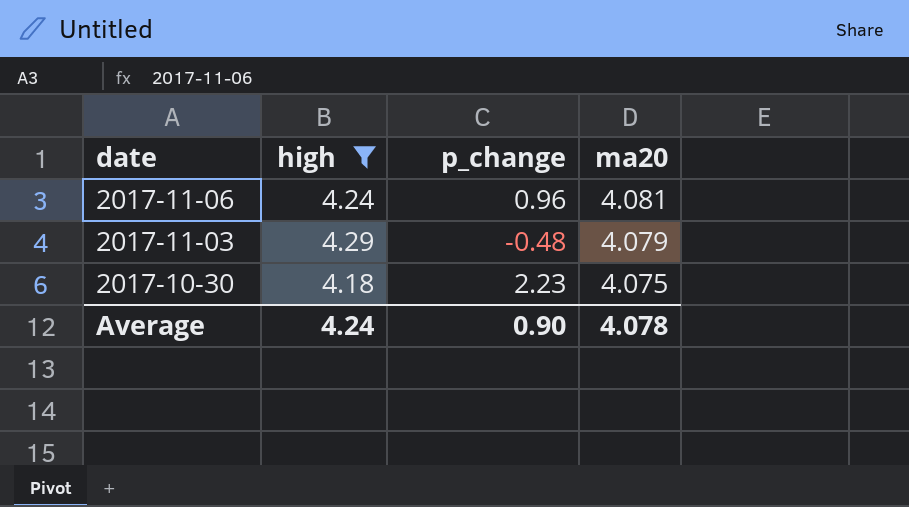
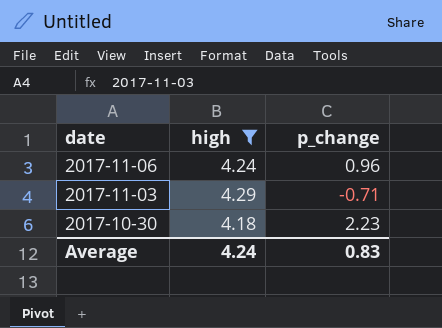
column ma20 | position: 4 -> none
2017-11-03 | p_change: -0.48 -> -0.71
Average | p_change: 0.90 -> 0.83

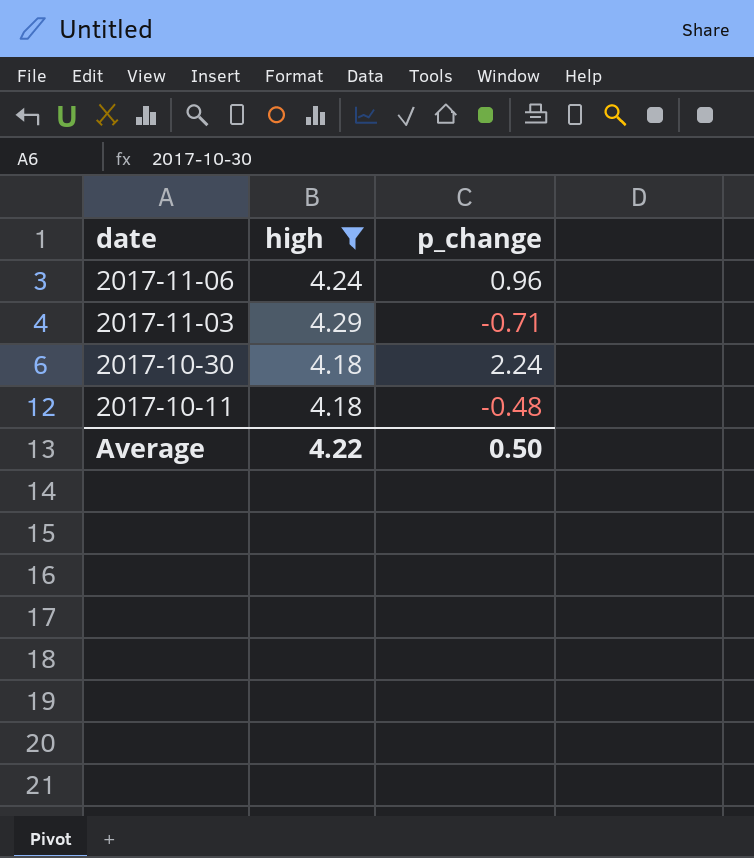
2017-10-30 | p_change: 2.23 -> 2.24
row 2017-10-11: none -> 4.18 | -0.48
Average | high: 4.24 -> 4.22
Average | p_change: 0.83 -> 0.50

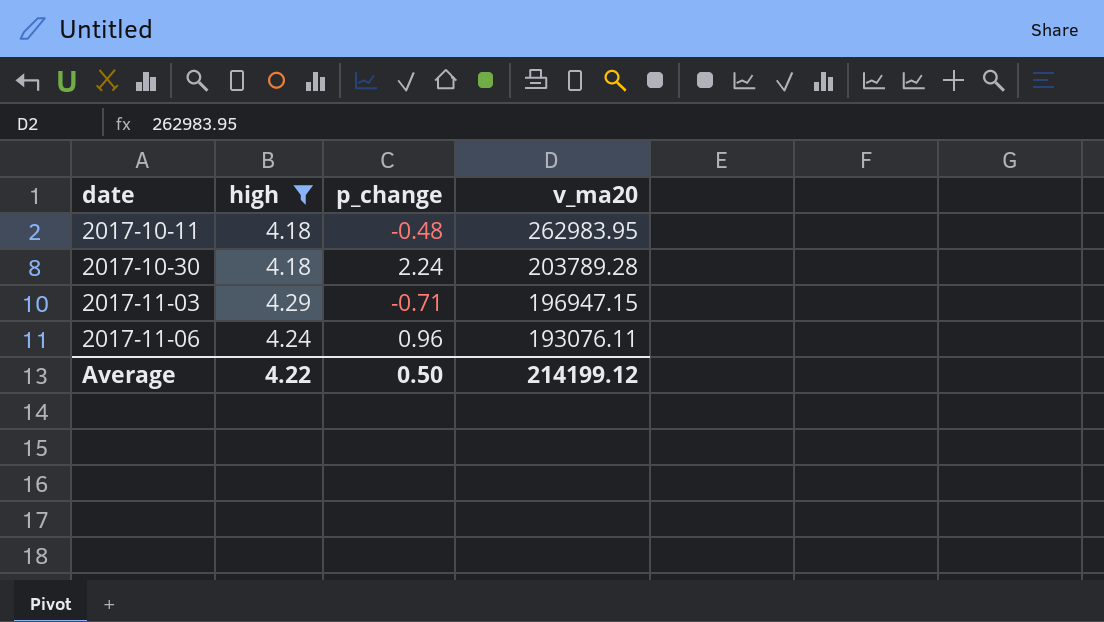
row order: date descending -> date ascending
column v_ma20 | position: none -> 4

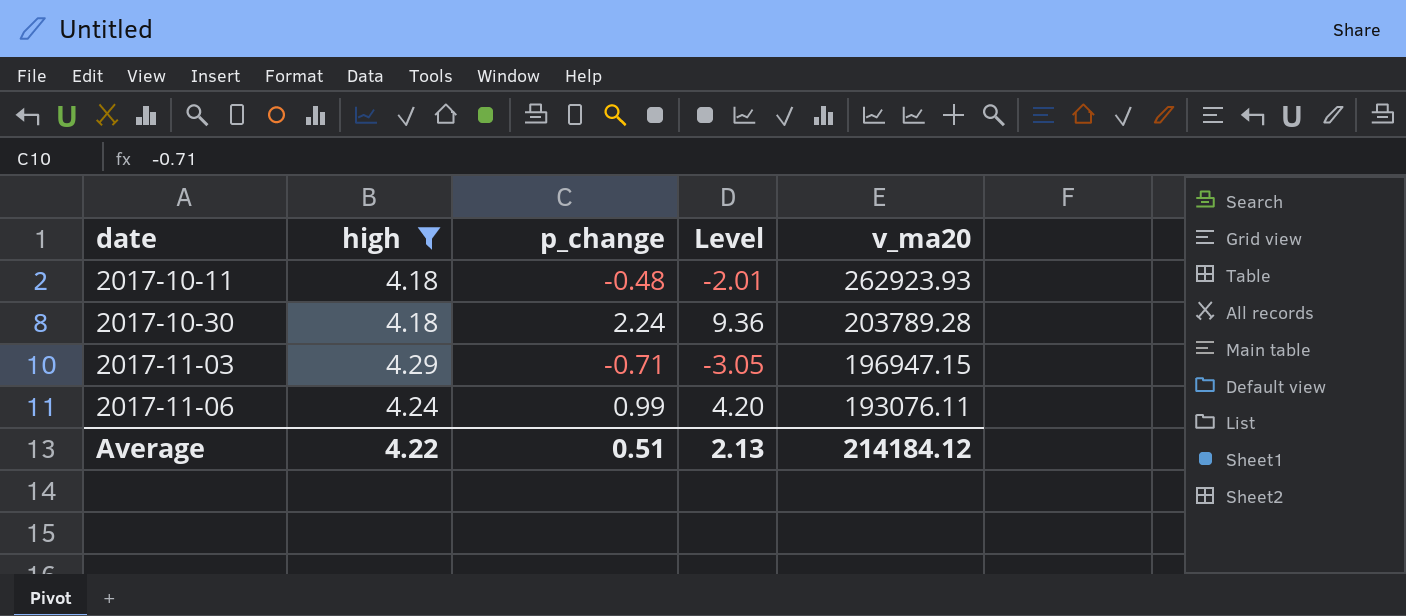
column Level | formula: none -> [high] * [p_change]
2017-10-11 | v_ma20: 262983.95 -> 262923.93
2017-11-06 | p_change: 0.96 -> 0.99
Average | p_change: 0.50 -> 0.51
Average | v_ma20: 214199.12 -> 214184.12

